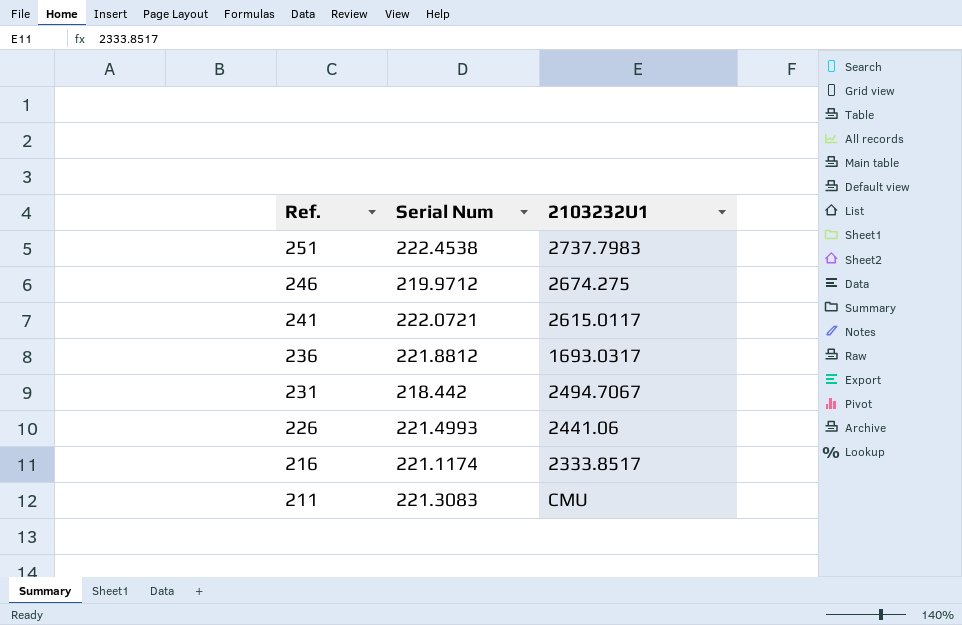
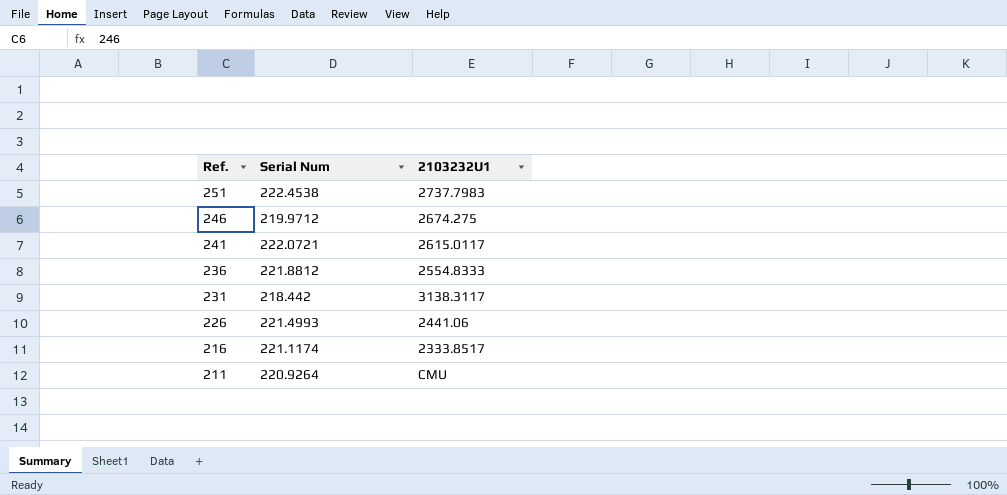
236 | 2103232U1: 1693.0317 -> 2554.8333
231 | 2103232U1: 2494.7067 -> 3138.3117
211 | Serial Num: 221.3083 -> 220.9264

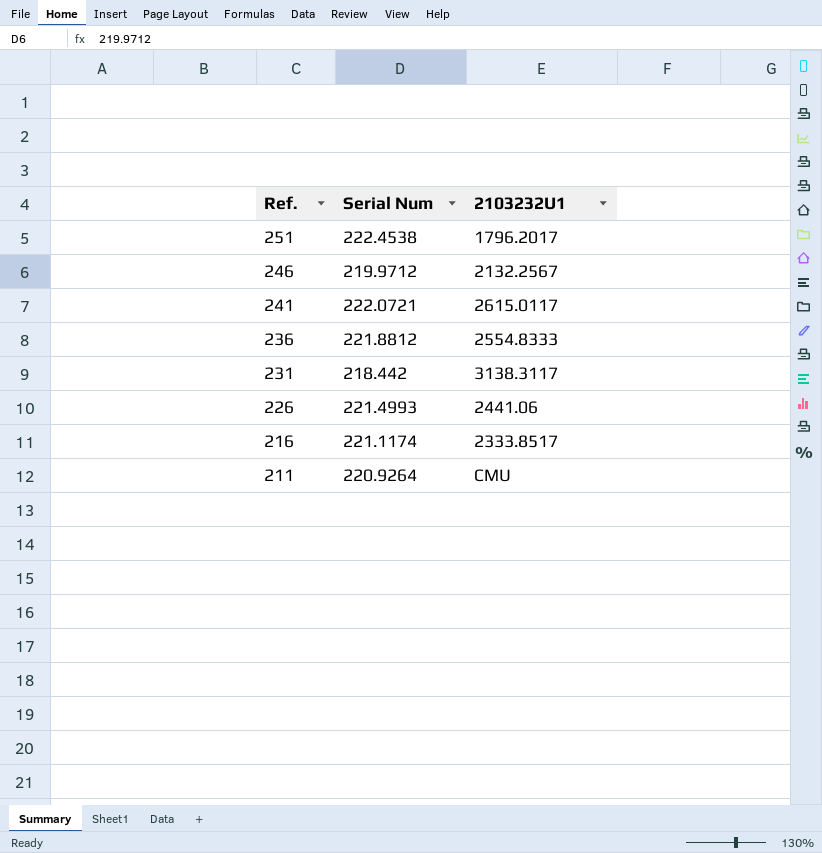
251 | 2103232U1: 2737.7983 -> 1796.2017
246 | 2103232U1: 2674.275 -> 2132.2567

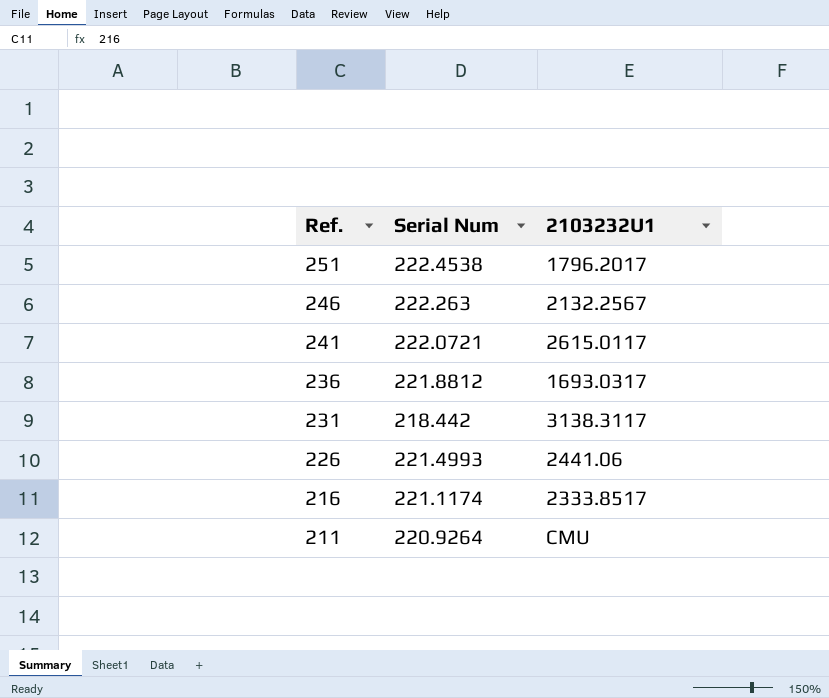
246 | Serial Num: 219.9712 -> 222.263
236 | 2103232U1: 2554.8333 -> 1693.0317

